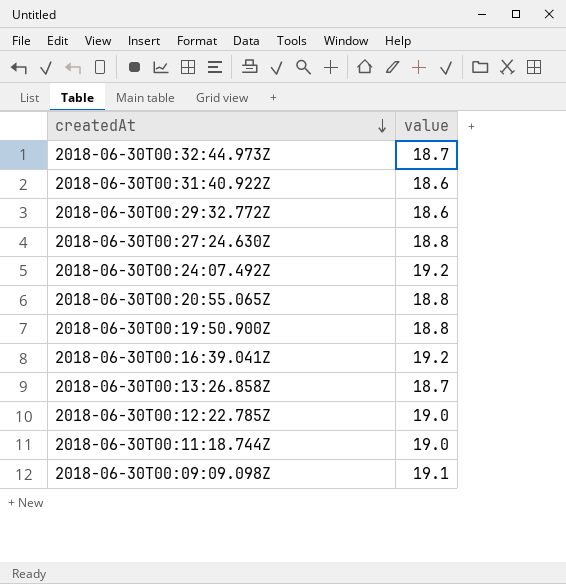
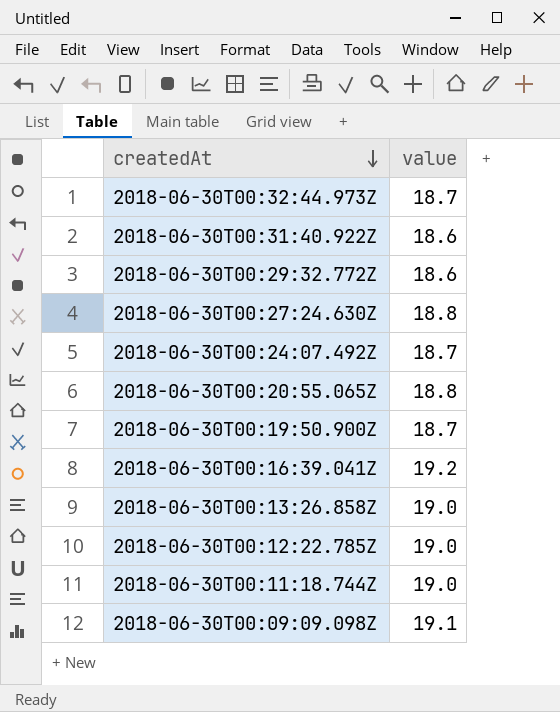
2018-06-30T00:24:07.492Z | value: 19.2 -> 18.7
2018-06-30T00:19:50.900Z | value: 18.8 -> 18.7
2018-06-30T00:13:26.858Z | value: 18.7 -> 19.0

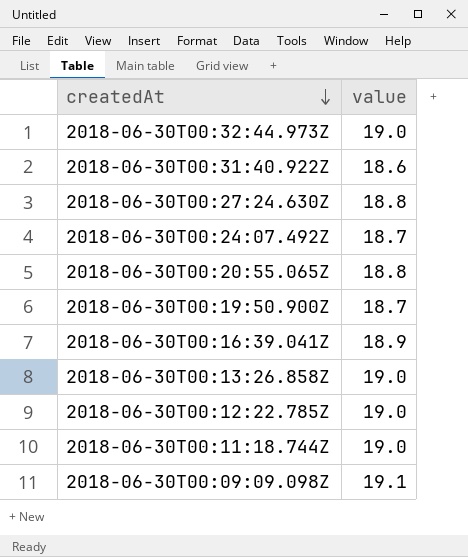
row 2018-06-30T00:29:32.772Z: 18.6 -> none
2018-06-30T00:32:44.973Z | value: 18.7 -> 19.0
2018-06-30T00:16:39.041Z | value: 19.2 -> 18.9

